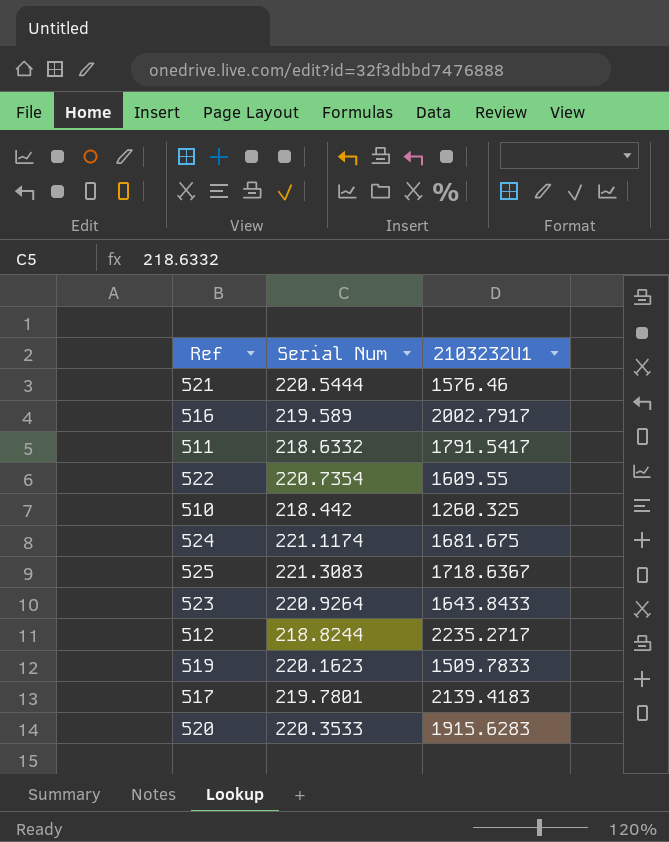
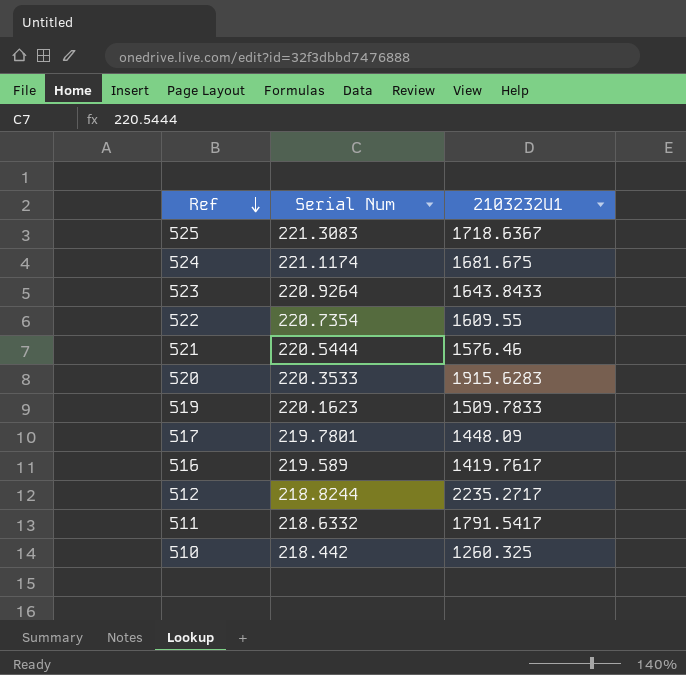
row order: none -> Ref descending
517 | 2103232U1: 2139.4183 -> 1448.09
516 | 2103232U1: 2002.7917 -> 1419.7617

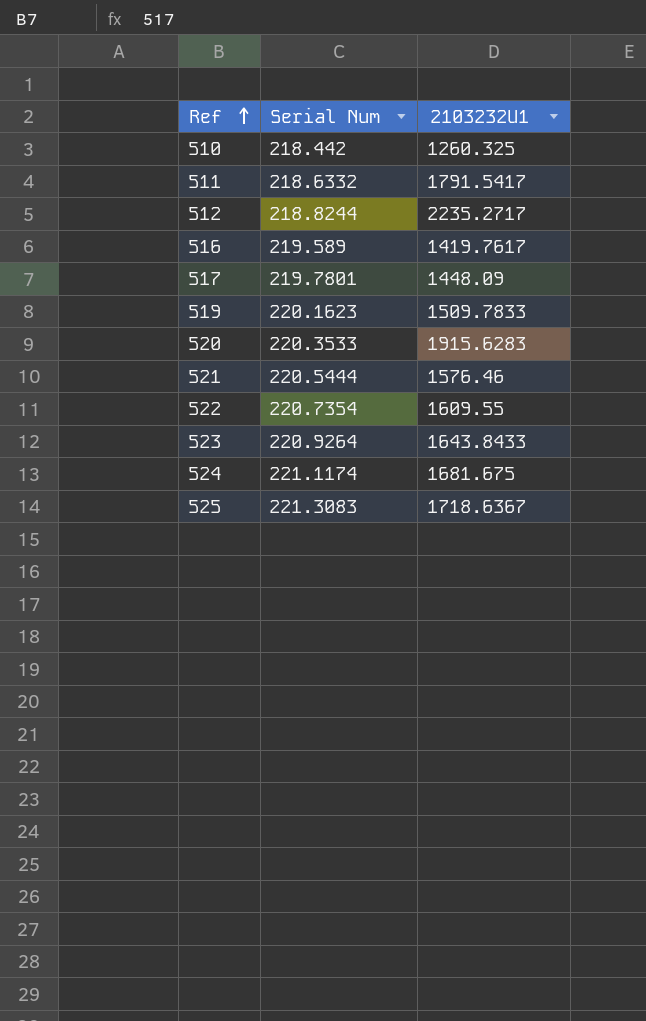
row order: Ref descending -> Ref ascending

